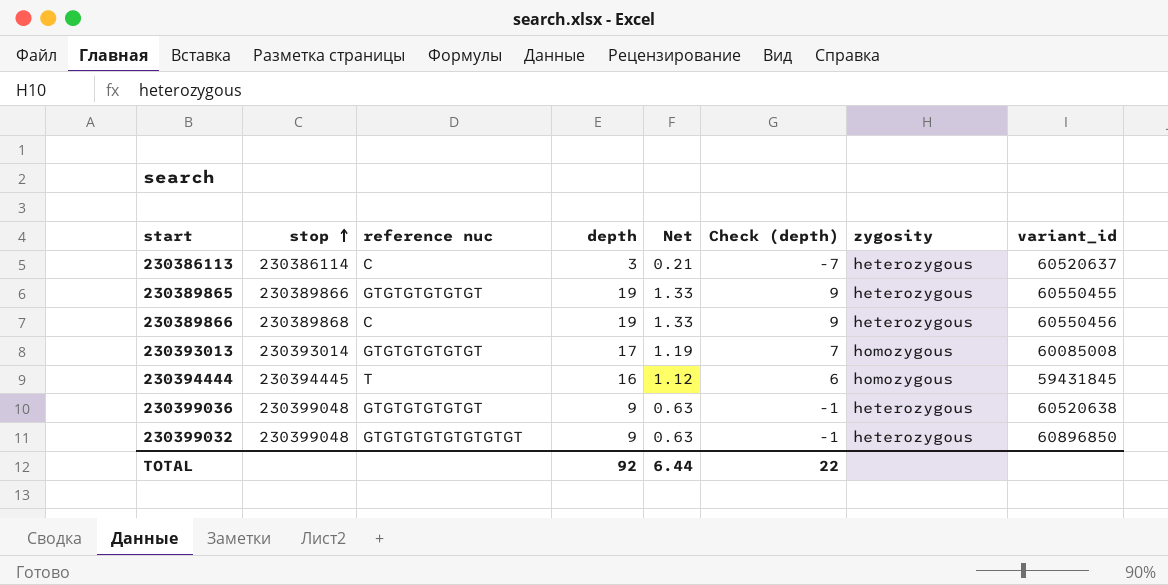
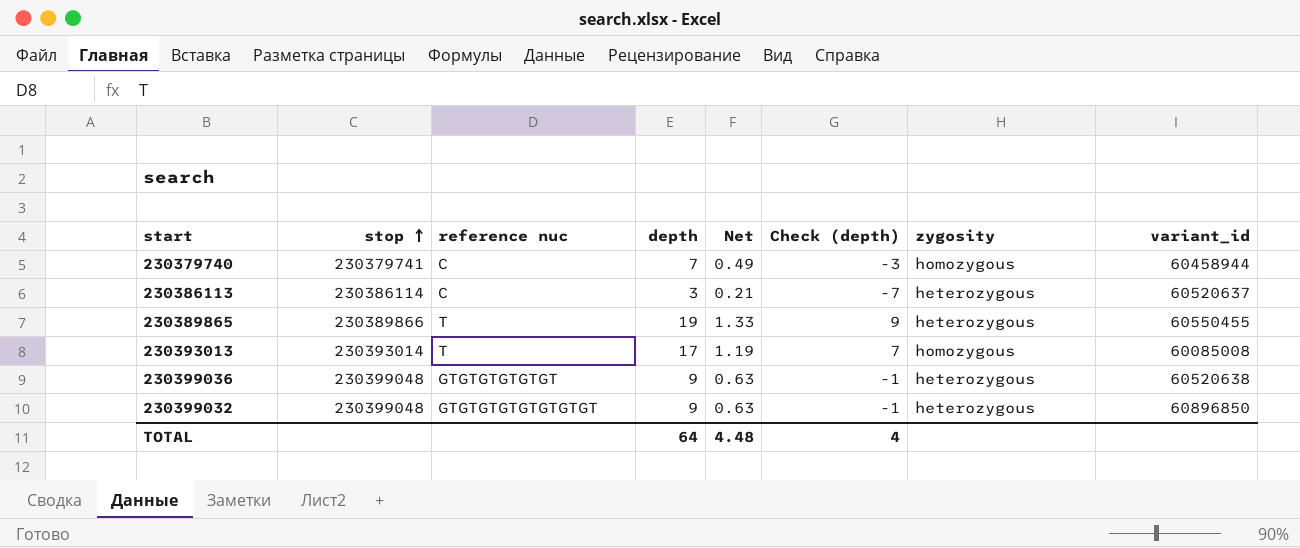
row 230389866: 230389868 | C | 19 | 1.33 | 9 | heterozygous | 60550456 -> none
row 230394444: 230394445 | T | 16 | 1.12 | 6 | homozygous | 59431845 -> none
row 230379740: none -> 230379741 | C | 7 | 0.49 | -3 | homozygous | 60458944
230389865 | reference nuc: GTGTGTGTGTGT -> T
230393013 | reference nuc: GTGTGTGTGTGT -> T
TOTAL | depth: 92 -> 64
TOTAL | Net: 6.44 -> 4.48
TOTAL | Check (depth): 22 -> 4

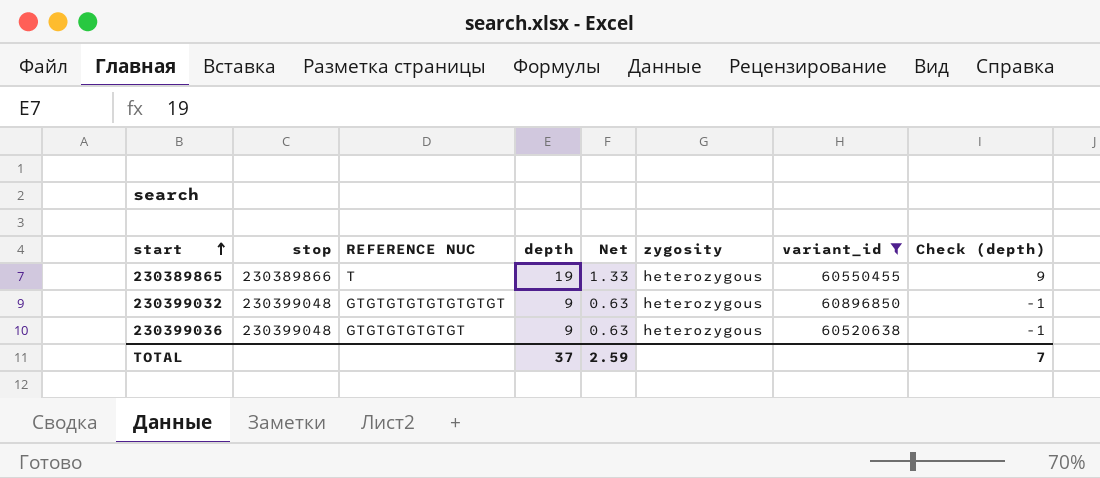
filter: none -> variant_id >= 60520638
row order: stop ascending -> start ascending
column name: reference nuc -> REFERENCE NUC
column Check (depth) | position: 6 -> 8
TOTAL | depth: 64 -> 37
TOTAL | Net: 4.48 -> 2.59
TOTAL | Check (depth): 4 -> 7

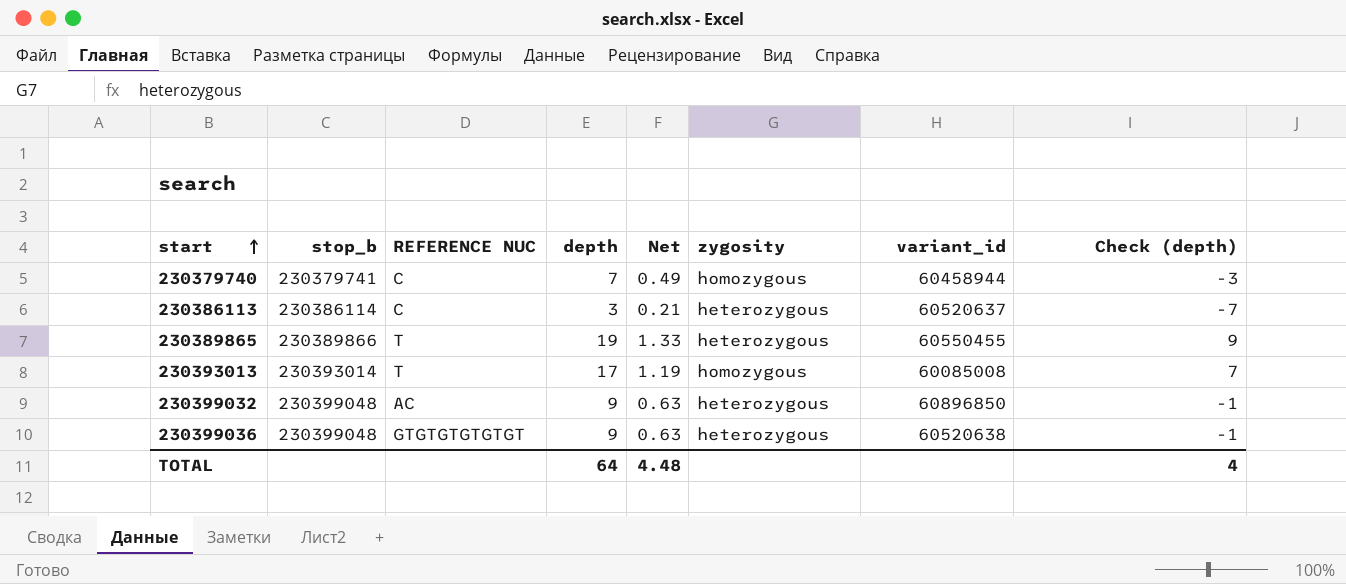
filter: variant_id >= 60520638 -> none
column name: stop -> stop_b
230399032 | REFERENCE NUC: GTGTGTGTGTGTGTGT -> AC
TOTAL | depth: 37 -> 64
TOTAL | Net: 2.59 -> 4.48
TOTAL | Check (depth): 7 -> 4

